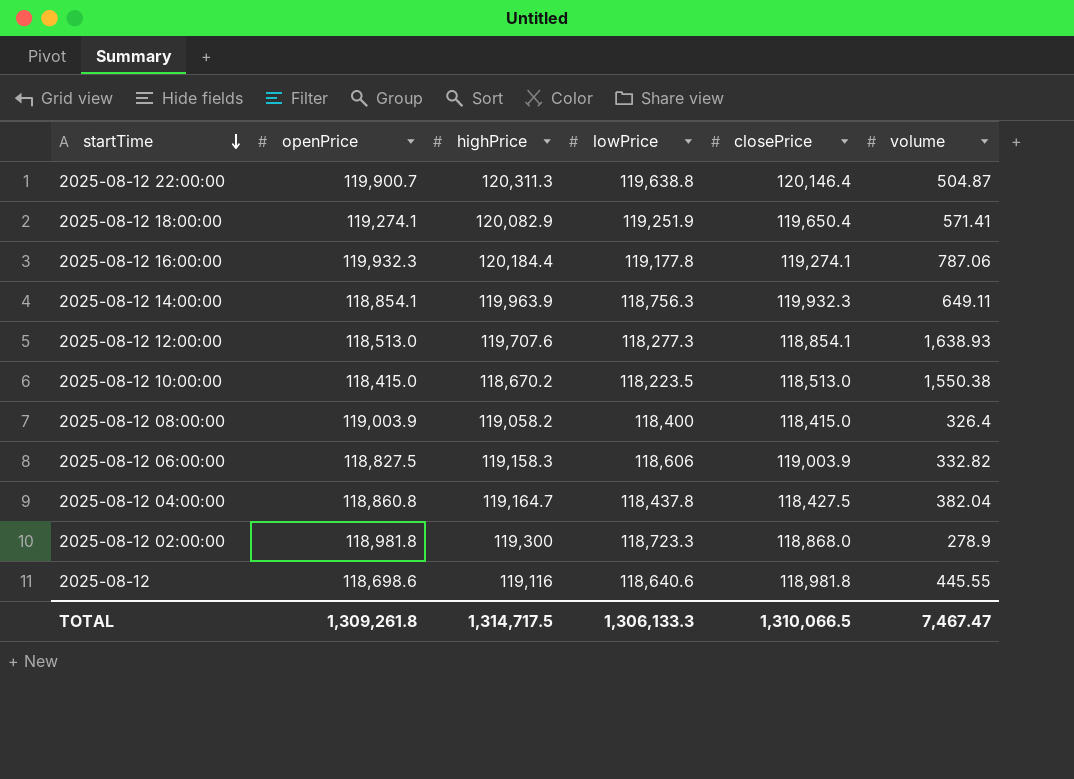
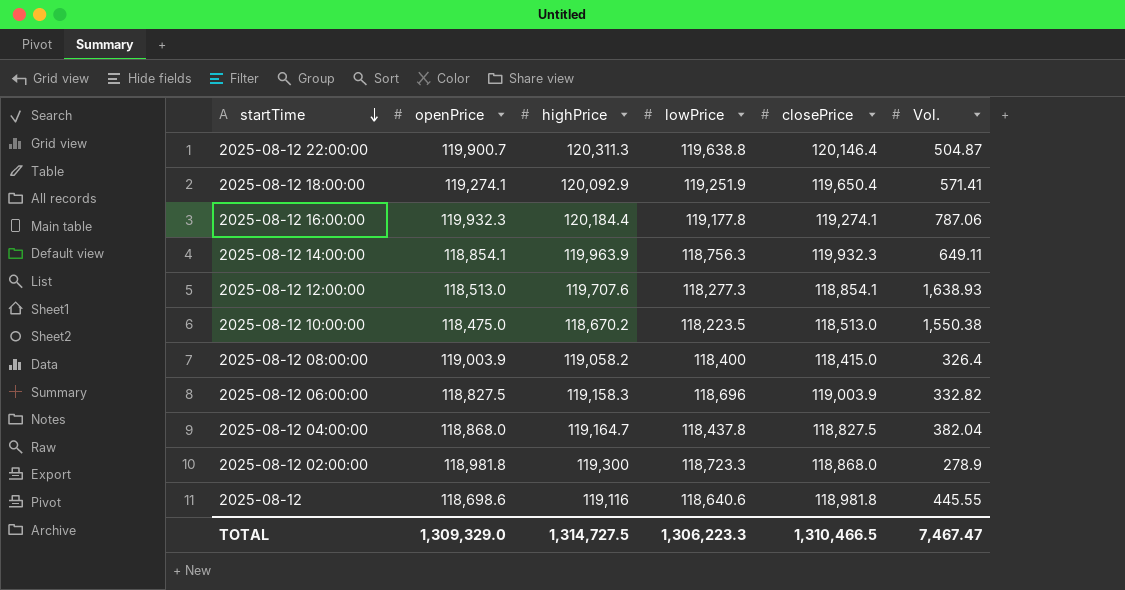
column name: volume -> Vol.
2025-08-12 18:00:00 | highPrice: 120,082.9 -> 120,092.9
2025-08-12 10:00:00 | openPrice: 118,415.0 -> 118,475.0
2025-08-12 06:00:00 | lowPrice: 118,606 -> 118,696
2025-08-12 04:00:00 | openPrice: 118,860.8 -> 118,868.0
2025-08-12 04:00:00 | closePrice: 118,427.5 -> 118,827.5
TOTAL | openPrice: 1,309,261.8 -> 1,309,329.0
TOTAL | highPrice: 1,314,717.5 -> 1,314,727.5
TOTAL | lowPrice: 1,306,133.3 -> 1,306,223.3
TOTAL | closePrice: 1,310,066.5 -> 1,310,466.5

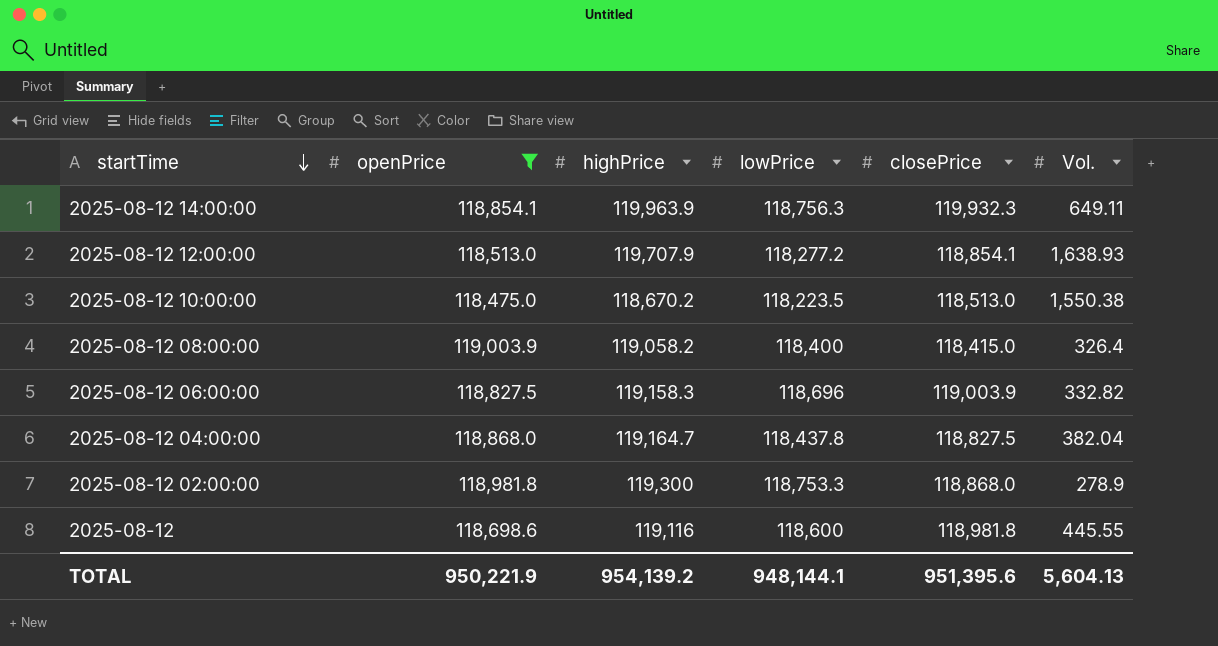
filter: none -> openPrice <= 119,003.9
2025-08-12 12:00:00 | highPrice: 119,707.6 -> 119,707.9
2025-08-12 12:00:00 | lowPrice: 118,277.3 -> 118,277.2
2025-08-12 02:00:00 | lowPrice: 118,723.3 -> 118,753.3
2025-08-12 | lowPrice: 118,640.6 -> 118,600
TOTAL | openPrice: 1,309,329.0 -> 950,221.9
TOTAL | highPrice: 1,314,727.5 -> 954,139.2
TOTAL | lowPrice: 1,306,223.3 -> 948,144.1
TOTAL | closePrice: 1,310,466.5 -> 951,395.6
TOTAL | Vol.: 7,467.47 -> 5,604.13

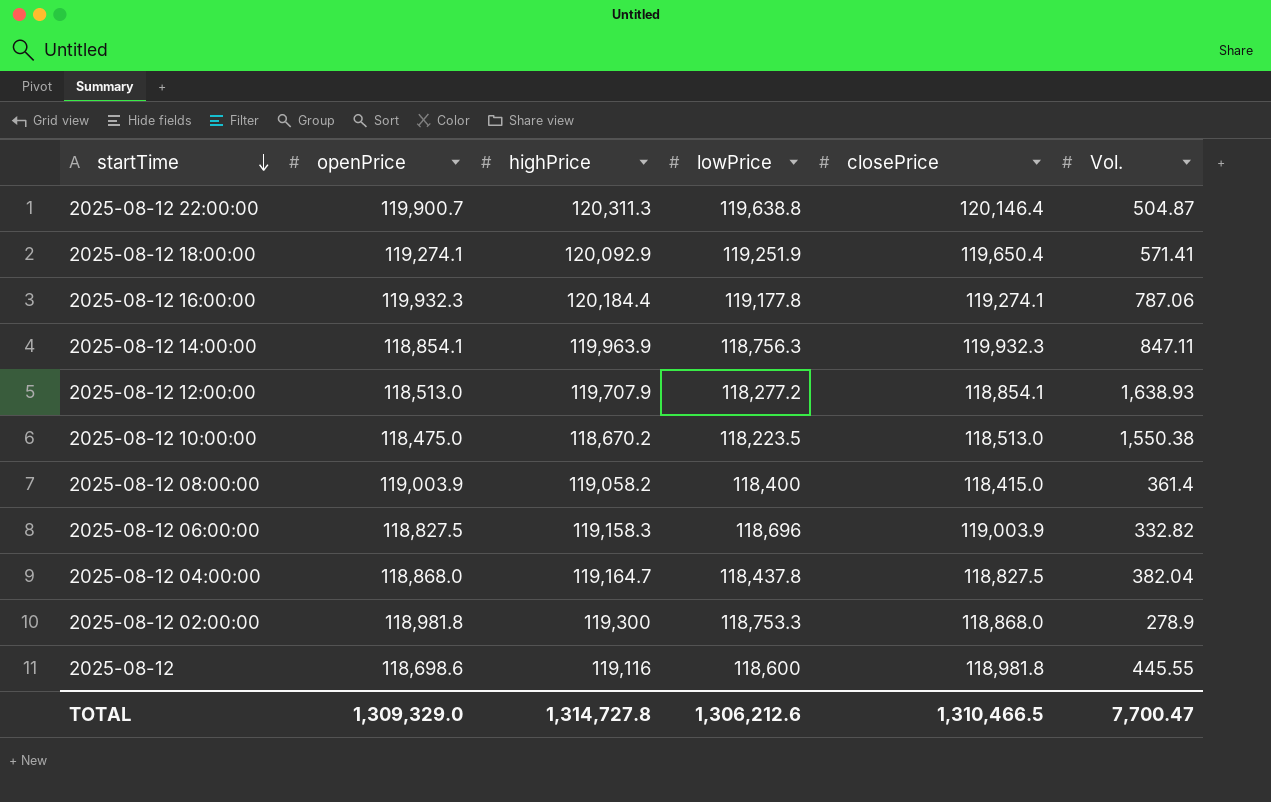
filter: openPrice <= 119,003.9 -> none
2025-08-12 14:00:00 | Vol.: 649.11 -> 847.11
2025-08-12 08:00:00 | Vol.: 326.4 -> 361.4
TOTAL | openPrice: 950,221.9 -> 1,309,329.0
TOTAL | highPrice: 954,139.2 -> 1,314,727.8
TOTAL | lowPrice: 948,144.1 -> 1,306,212.6
TOTAL | closePrice: 951,395.6 -> 1,310,466.5
TOTAL | Vol.: 5,604.13 -> 7,700.47

